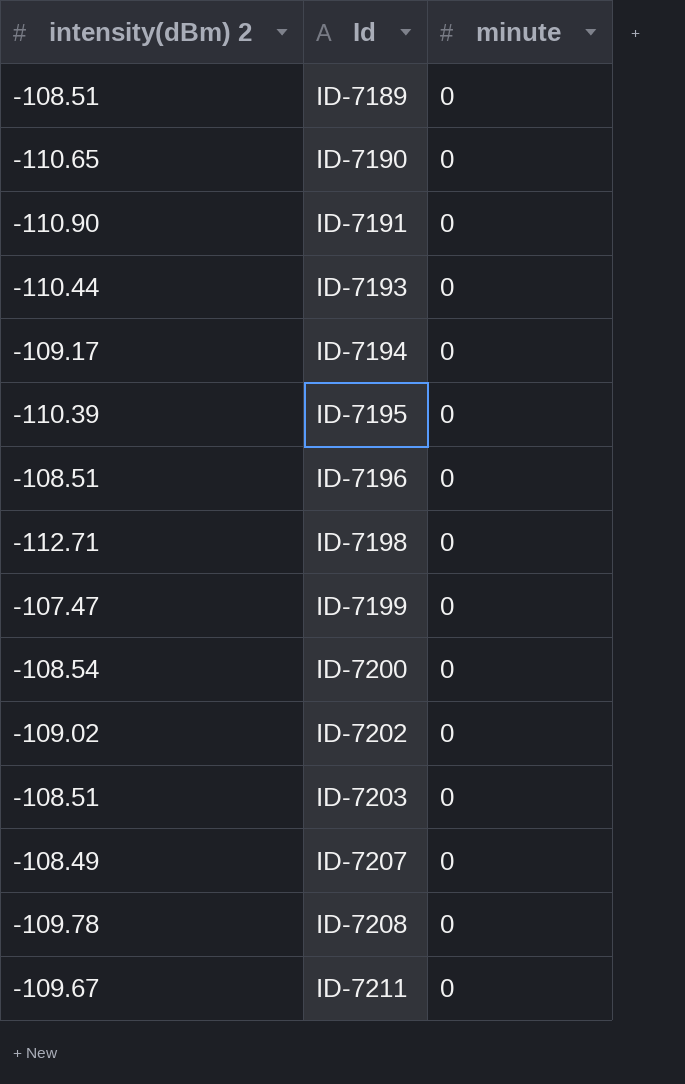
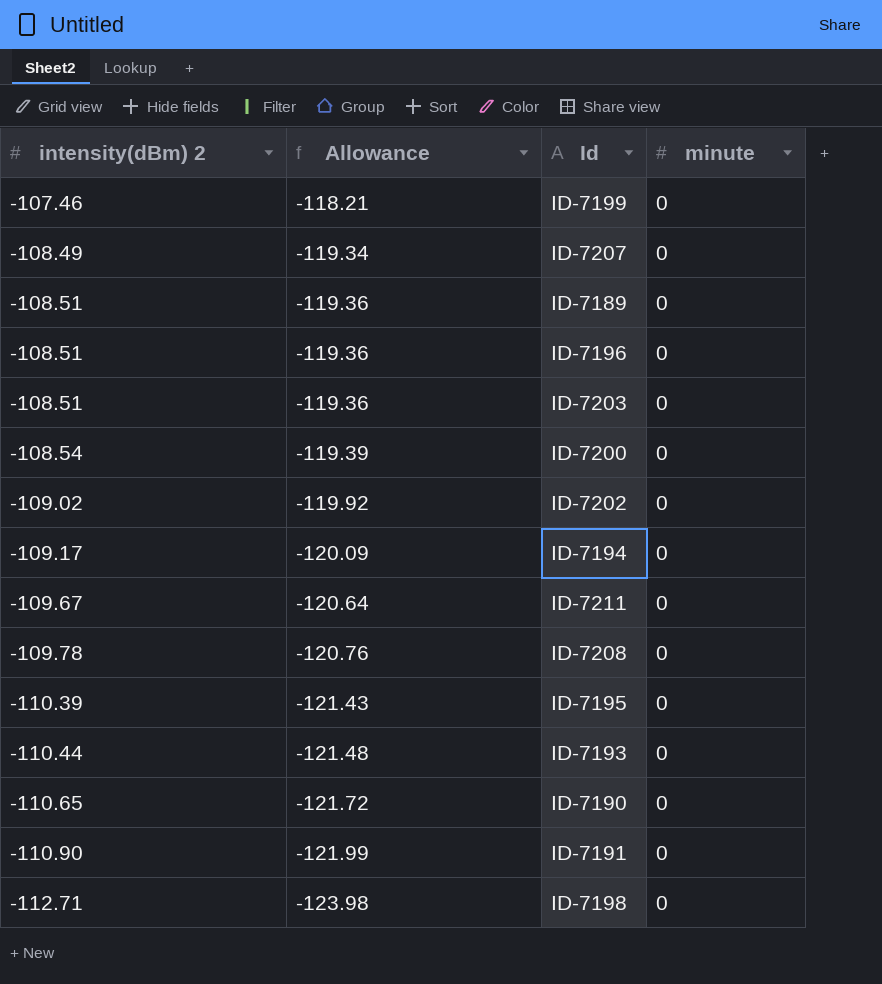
row order: Id ascending -> intensity(dBm) 2 descending
column Allowance | formula: none -> [intensity(dBm) 2] * 1.1
ID-7199 | intensity(dBm) 2: -107.47 -> -107.46

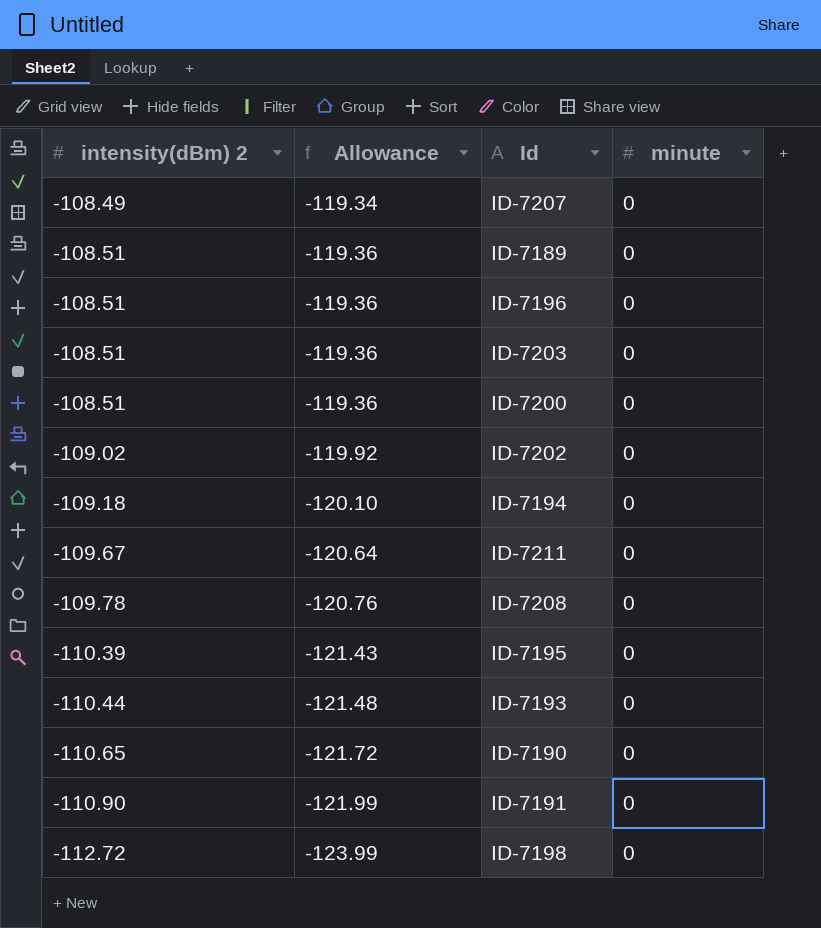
row ID-7199: -107.46 | -118.21 | 0 -> none
ID-7200 | intensity(dBm) 2: -108.54 -> -108.51
ID-7200 | Allowance: -119.39 -> -119.36
ID-7194 | intensity(dBm) 2: -109.17 -> -109.18
ID-7194 | Allowance: -120.09 -> -120.10
ID-7198 | intensity(dBm) 2: -112.71 -> -112.72
ID-7198 | Allowance: -123.98 -> -123.99

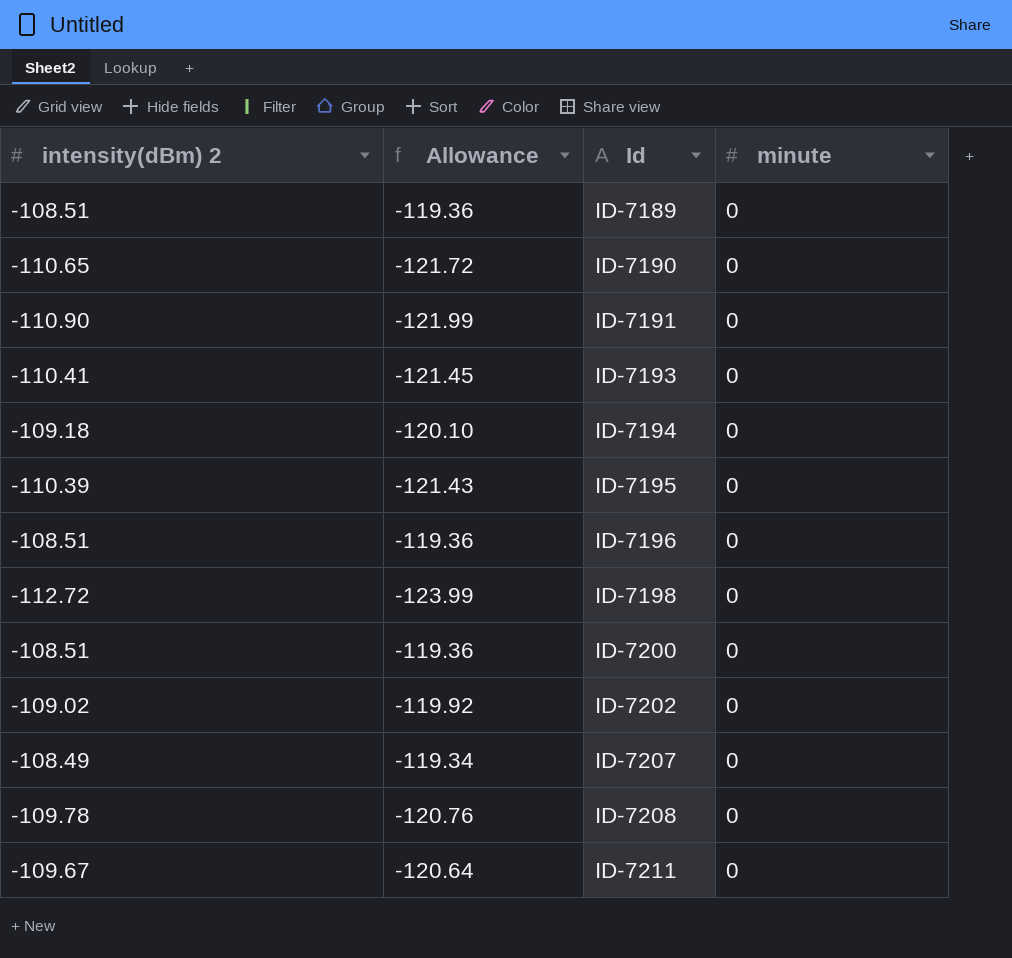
row order: intensity(dBm) 2 descending -> Id ascending
row ID-7203: -108.51 | -119.36 | 0 -> none
ID-7193 | intensity(dBm) 2: -110.44 -> -110.41
ID-7193 | Allowance: -121.48 -> -121.45

